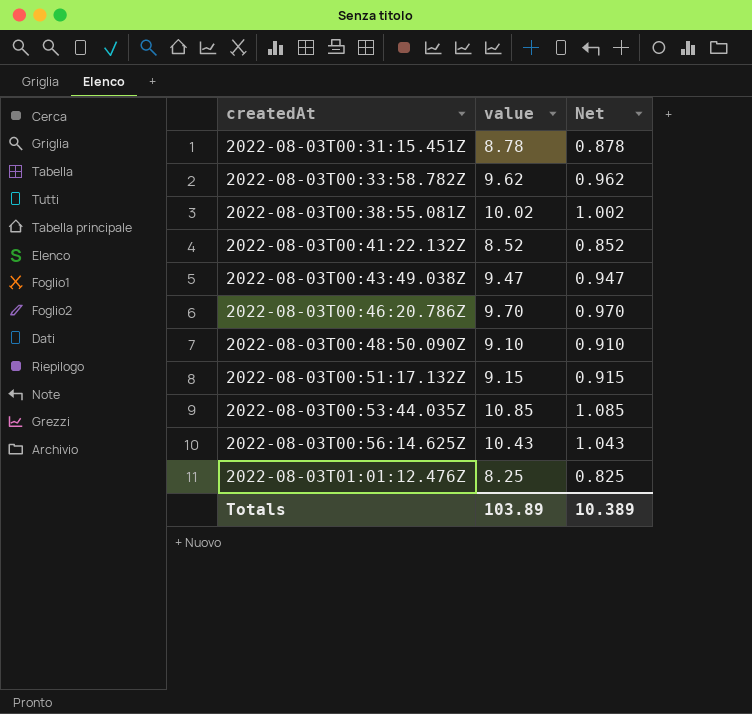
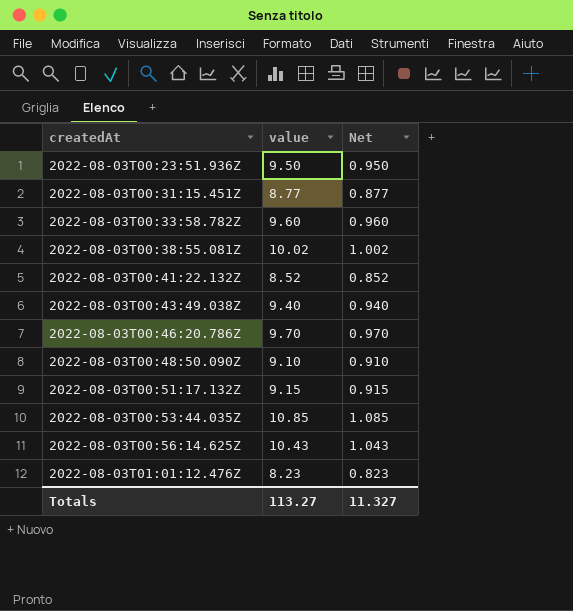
row 2022-08-03T00:23:51.936Z: none -> 9.50 | 0.950
2022-08-03T00:31:15.451Z | value: 8.78 -> 8.77
2022-08-03T00:31:15.451Z | Net: 0.878 -> 0.877
2022-08-03T00:33:58.782Z | value: 9.62 -> 9.60
2022-08-03T00:33:58.782Z | Net: 0.962 -> 0.960
2022-08-03T00:43:49.038Z | value: 9.47 -> 9.40
2022-08-03T00:43:49.038Z | Net: 0.947 -> 0.940
2022-08-03T01:01:12.476Z | value: 8.25 -> 8.23
2022-08-03T01:01:12.476Z | Net: 0.825 -> 0.823
Totals | value: 103.89 -> 113.27
Totals | Net: 10.389 -> 11.327

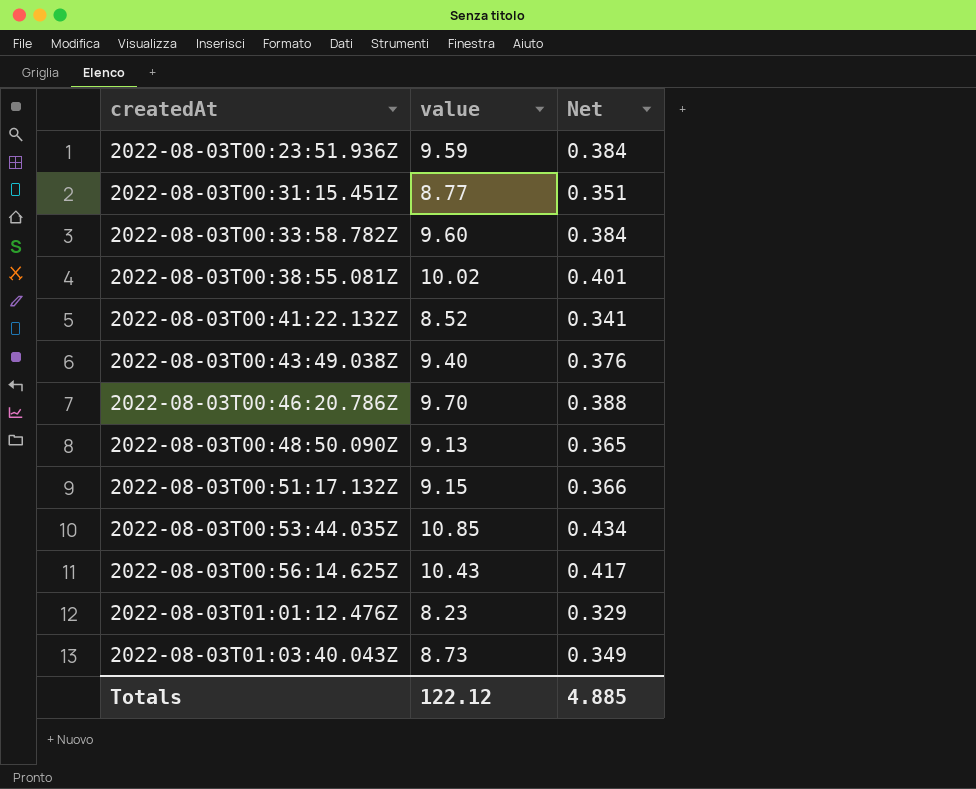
column Net | formula: [value] * 0.1 -> [value] * 0.04
2022-08-03T00:23:51.936Z | value: 9.50 -> 9.59
2022-08-03T00:48:50.090Z | value: 9.10 -> 9.13
row 2022-08-03T01:03:40.043Z: none -> 8.73 | 0.349
Totals | value: 113.27 -> 122.12
Totals | Net: 11.327 -> 4.885

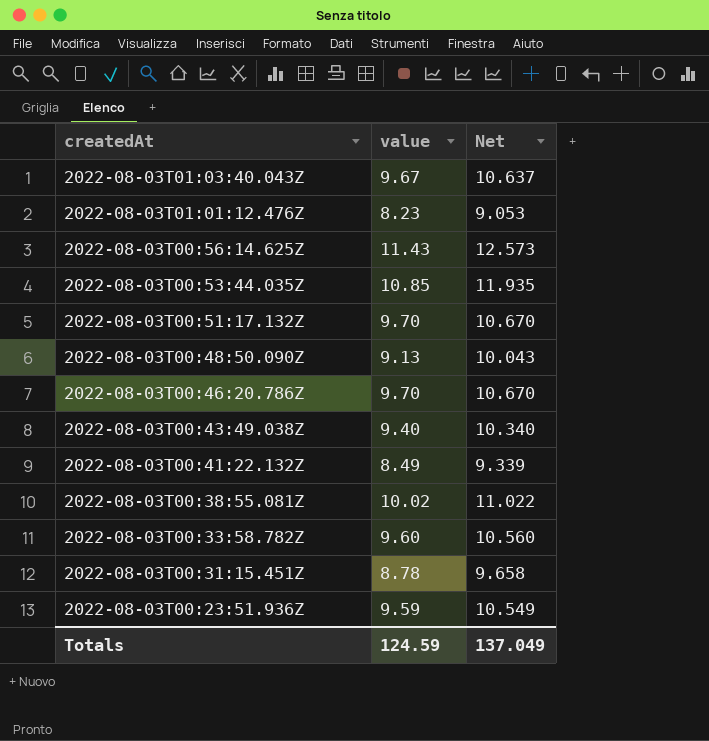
row order: createdAt ascending -> createdAt descending
column Net | formula: [value] * 0.04 -> [value] * 1.1
2022-08-03T01:03:40.043Z | value: 8.73 -> 9.67
2022-08-03T00:56:14.625Z | value: 10.43 -> 11.43
2022-08-03T00:51:17.132Z | value: 9.15 -> 9.70
2022-08-03T00:41:22.132Z | value: 8.52 -> 8.49
2022-08-03T00:31:15.451Z | value: 8.77 -> 8.78
Totals | value: 122.12 -> 124.59
Totals | Net: 4.885 -> 137.049

